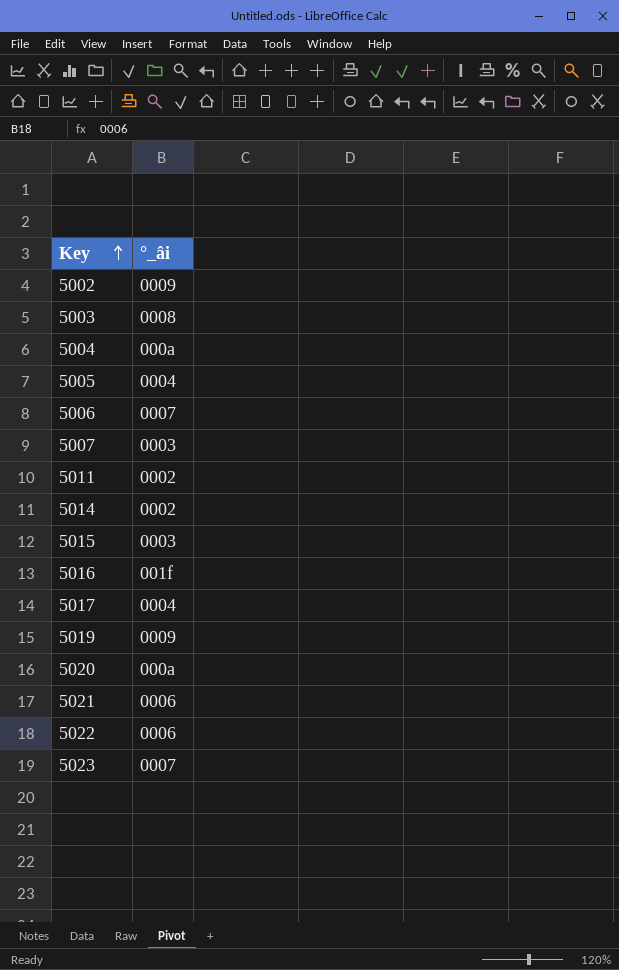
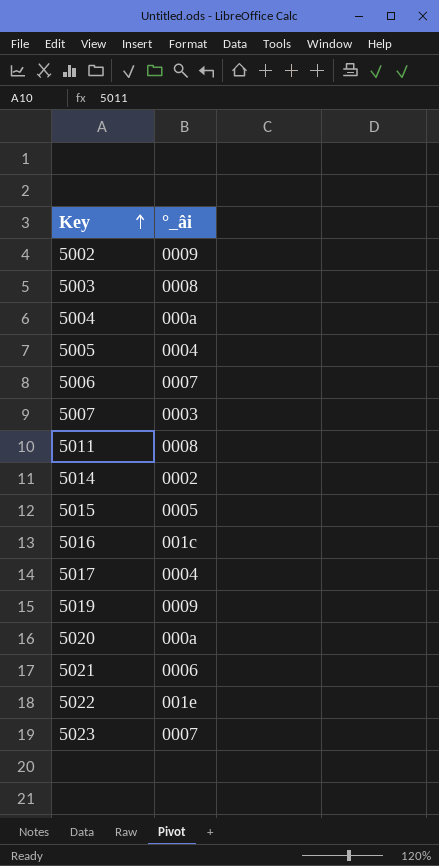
5011 | °_âi: 0002 -> 0008
5015 | °_âi: 0003 -> 0005
5016 | °_âi: 001f -> 001c
5022 | °_âi: 0006 -> 001e

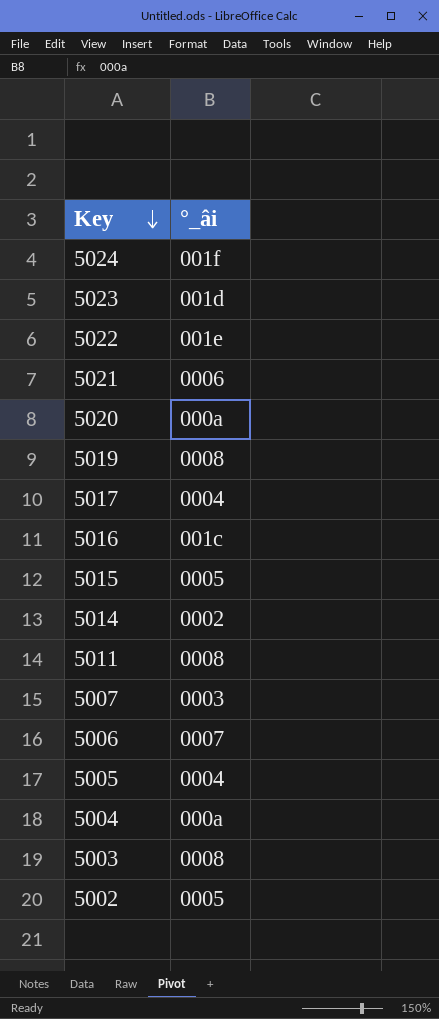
row order: Key ascending -> Key descending
row 5024: none -> 001f
5023 | °_âi: 0007 -> 001d
5019 | °_âi: 0009 -> 0008
5002 | °_âi: 0009 -> 0005

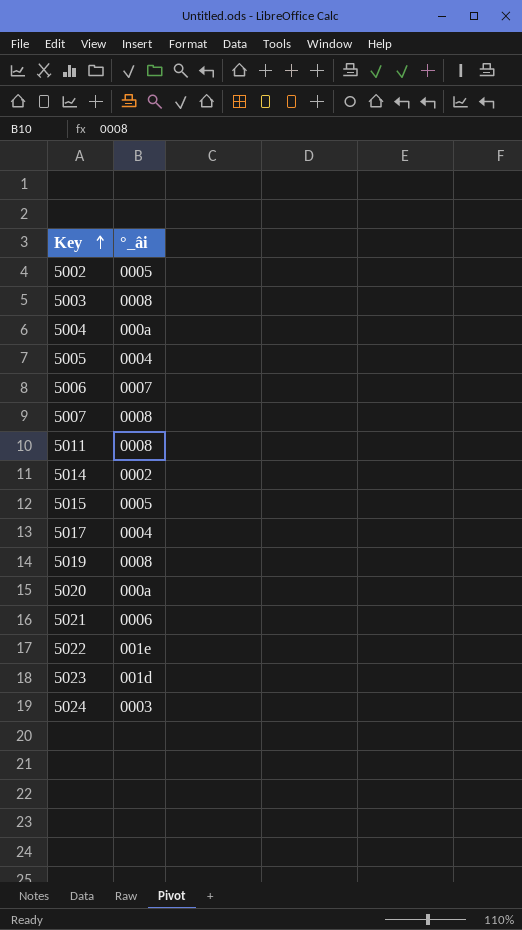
row order: Key descending -> Key ascending
row 5016: 001c -> none
5007 | °_âi: 0003 -> 0008
5024 | °_âi: 001f -> 0003

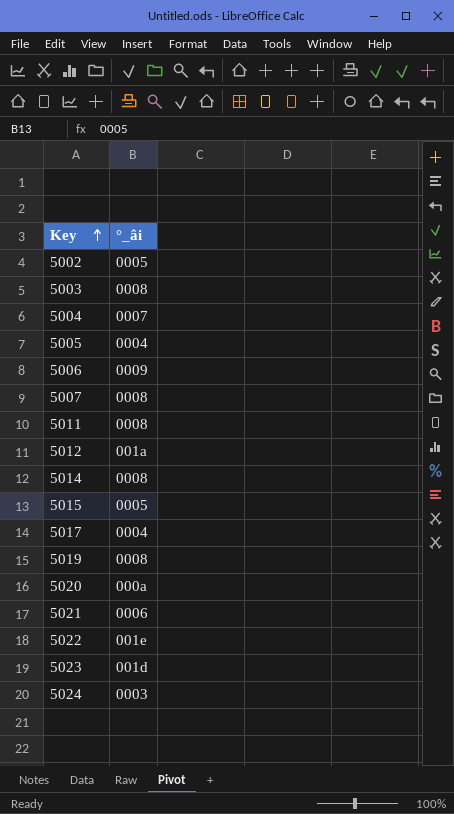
5004 | °_âi: 000a -> 0007
5006 | °_âi: 0007 -> 0009
row 5012: none -> 001a
5014 | °_âi: 0002 -> 0008

